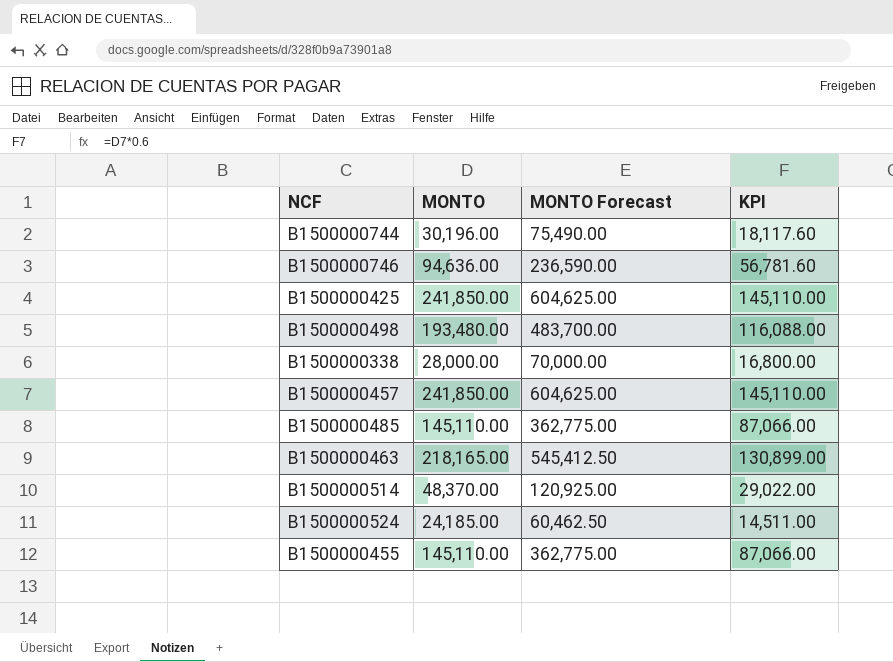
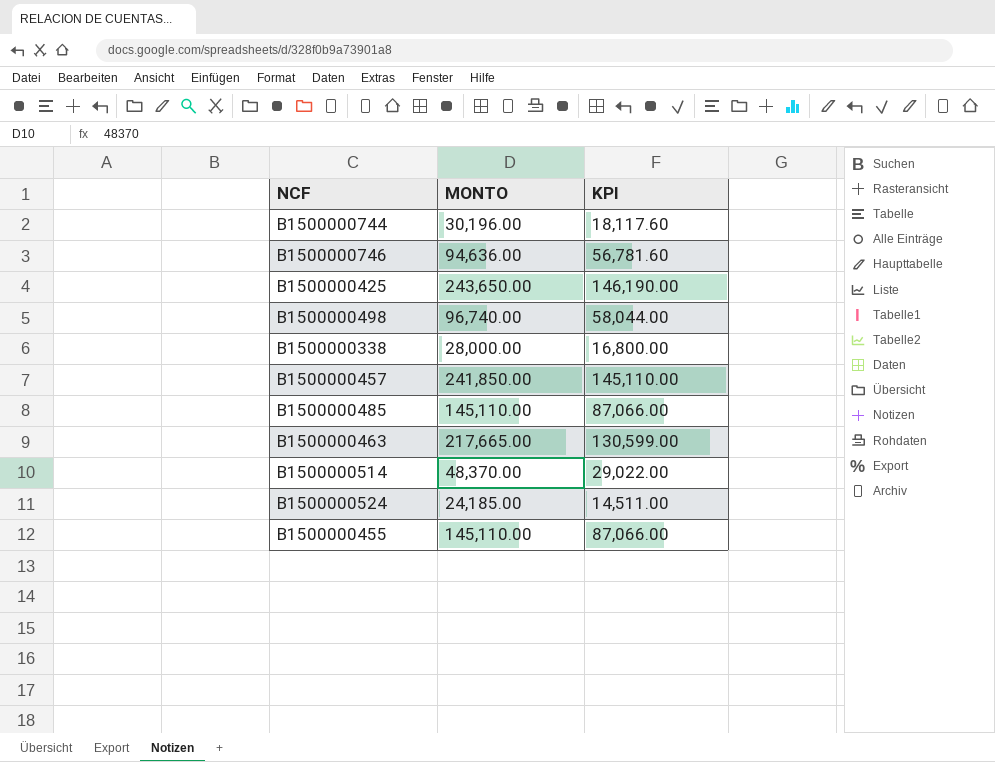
column MONTO Forecast | formula: [MONTO] * 2.5 -> none
B1500000425 | MONTO: 241,850.00 -> 243,650.00
B1500000425 | KPI: 145,110.00 -> 146,190.00
B1500000498 | MONTO: 193,480.00 -> 96,740.00
B1500000498 | KPI: 116,088.00 -> 58,044.00
B1500000463 | MONTO: 218,165.00 -> 217,665.00
B1500000463 | KPI: 130,899.00 -> 130,599.00

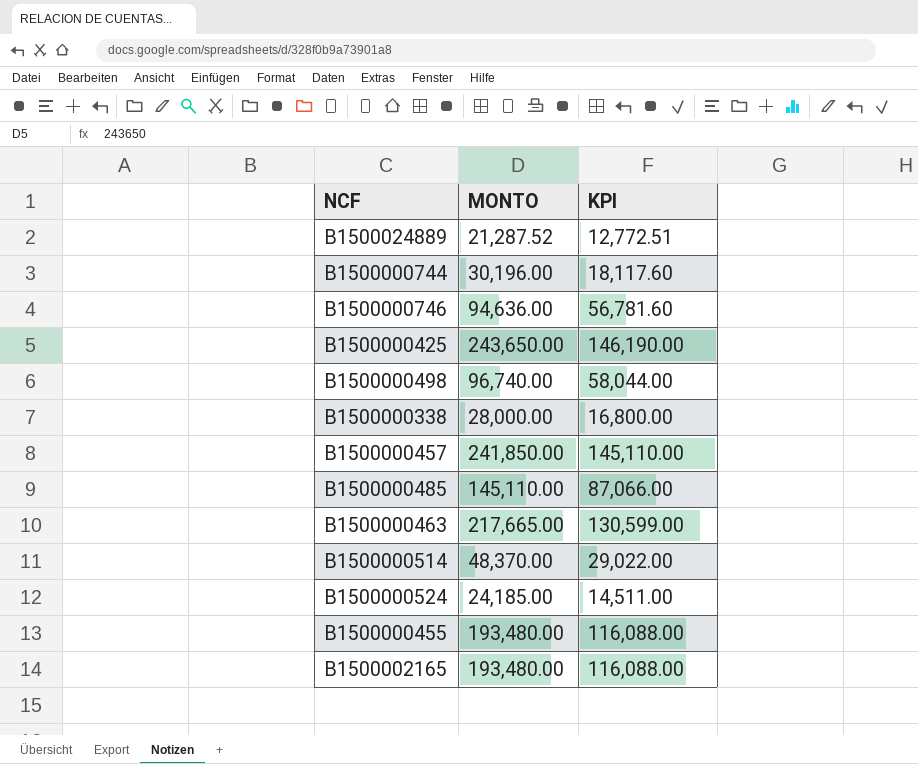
row B1500024889: none -> 21,287.52 | 12,772.51
B1500000455 | MONTO: 145,110.00 -> 193,480.00
B1500000455 | KPI: 87,066.00 -> 116,088.00
row B1500002165: none -> 193,480.00 | 116,088.00

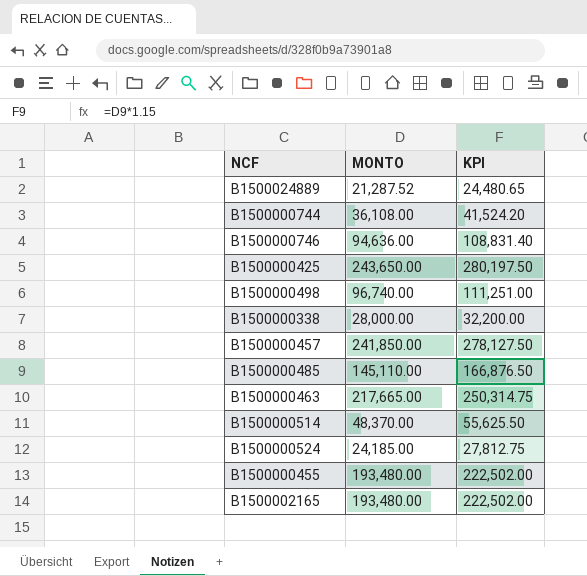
column KPI | formula: [MONTO] * 0.6 -> [MONTO] * 1.15
B1500000744 | MONTO: 30,196.00 -> 36,108.00

